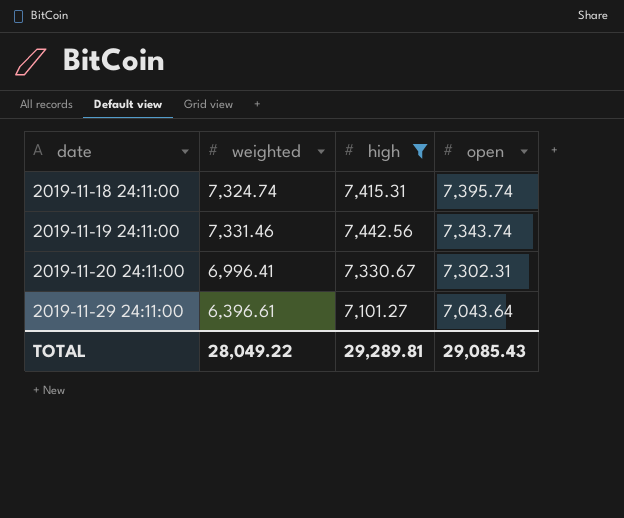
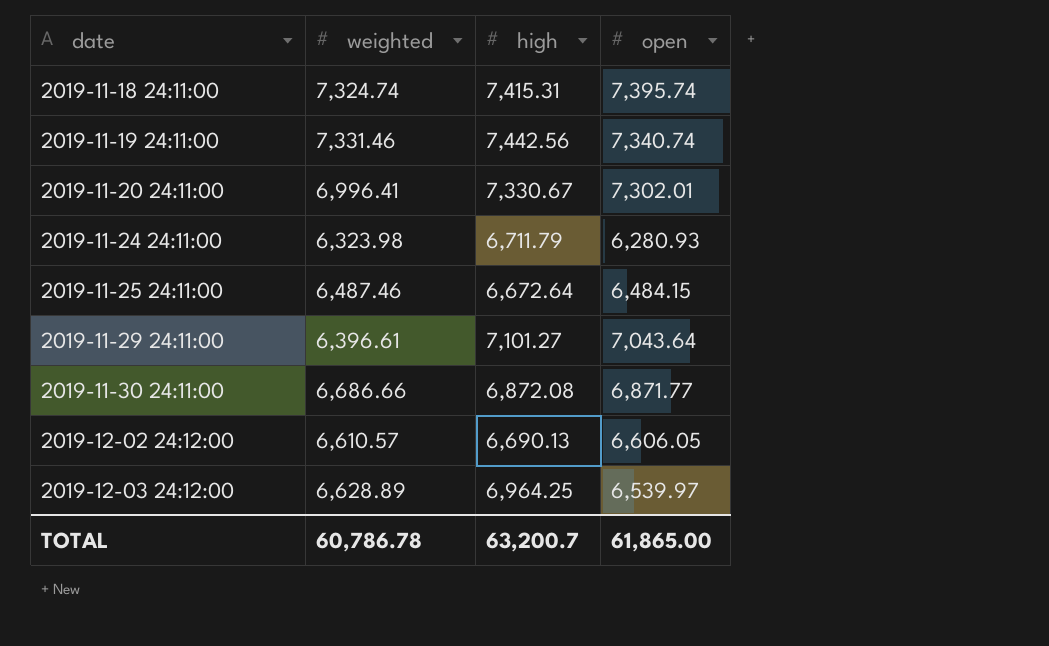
filter: high >= 7,101.27 -> none
2019-11-19 24:11:00 | open: 7,343.74 -> 7,340.74
2019-11-20 24:11:00 | open: 7,302.31 -> 7,302.01
TOTAL | weighted: 28,049.22 -> 60,786.78
TOTAL | high: 29,289.81 -> 63,200.7
TOTAL | open: 29,085.43 -> 61,865.00

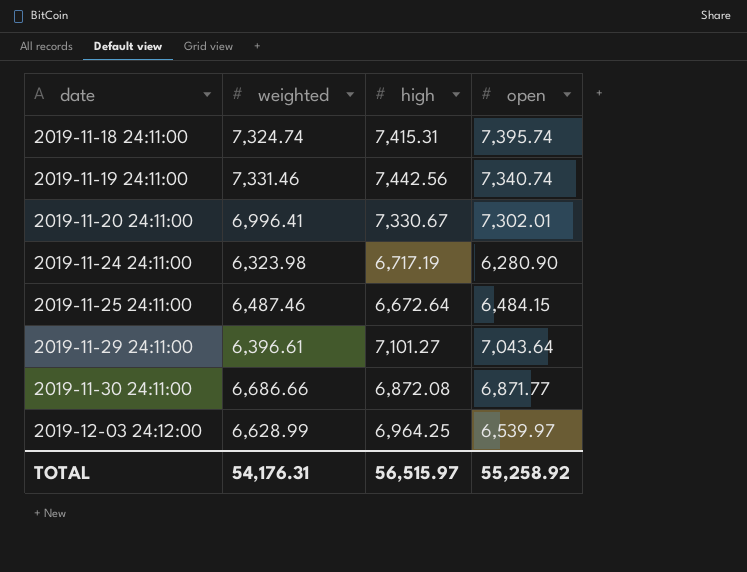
row 2019-12-02 24:12:00: 6,610.57 | 6,690.13 | 6,606.05 -> none
2019-11-24 24:11:00 | high: 6,711.79 -> 6,717.19
2019-11-24 24:11:00 | open: 6,280.93 -> 6,280.90
2019-12-03 24:12:00 | weighted: 6,628.89 -> 6,628.99
TOTAL | weighted: 60,786.78 -> 54,176.31
TOTAL | high: 63,200.7 -> 56,515.97
TOTAL | open: 61,865.00 -> 55,258.92

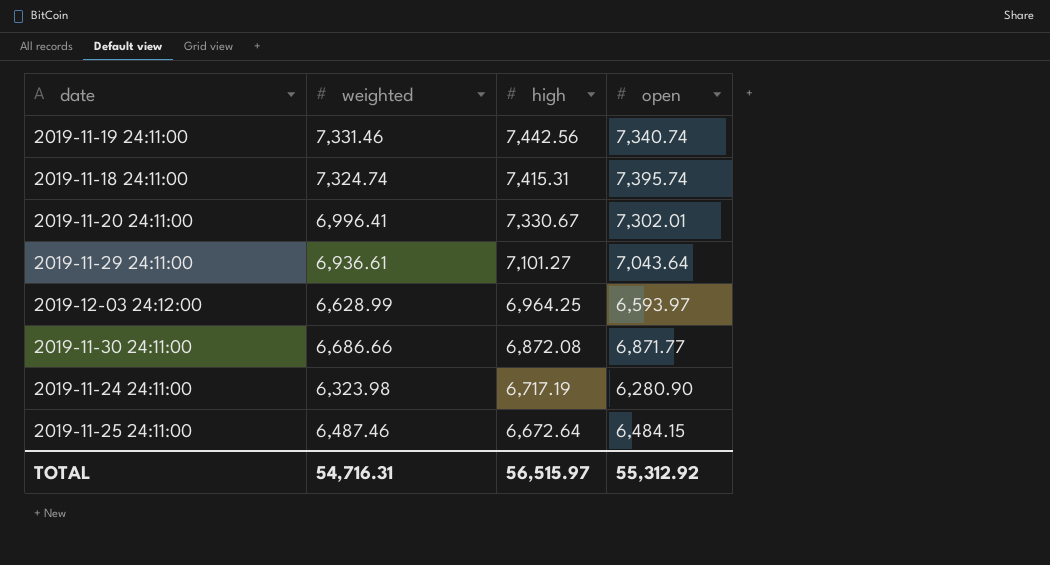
row order: date ascending -> high descending
2019-11-29 24:11:00 | weighted: 6,396.61 -> 6,936.61
2019-12-03 24:12:00 | open: 6,539.97 -> 6,593.97
TOTAL | weighted: 54,176.31 -> 54,716.31
TOTAL | open: 55,258.92 -> 55,312.92

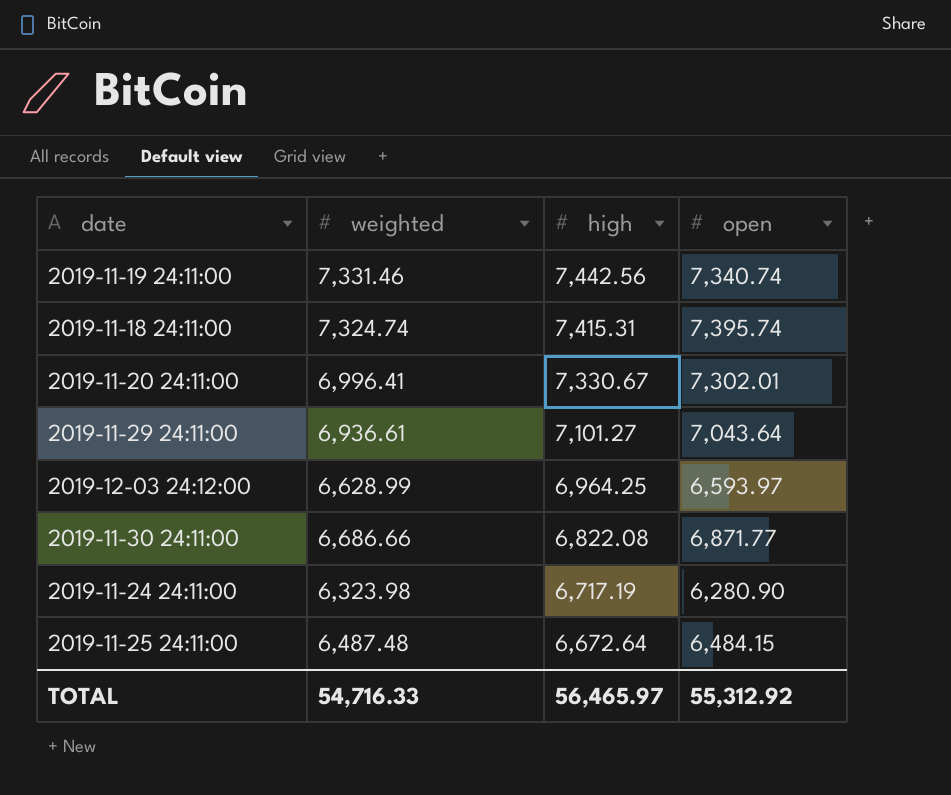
2019-11-30 24:11:00 | high: 6,872.08 -> 6,822.08
2019-11-25 24:11:00 | weighted: 6,487.46 -> 6,487.48
TOTAL | weighted: 54,716.31 -> 54,716.33
TOTAL | high: 56,515.97 -> 56,465.97

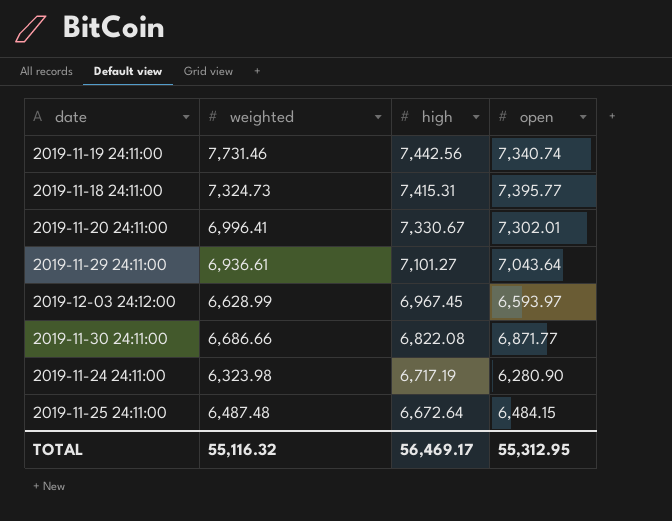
2019-11-19 24:11:00 | weighted: 7,331.46 -> 7,731.46
2019-11-18 24:11:00 | weighted: 7,324.74 -> 7,324.73
2019-11-18 24:11:00 | open: 7,395.74 -> 7,395.77
2019-12-03 24:12:00 | high: 6,964.25 -> 6,967.45
TOTAL | weighted: 54,716.33 -> 55,116.32
TOTAL | high: 56,465.97 -> 56,469.17
TOTAL | open: 55,312.92 -> 55,312.95

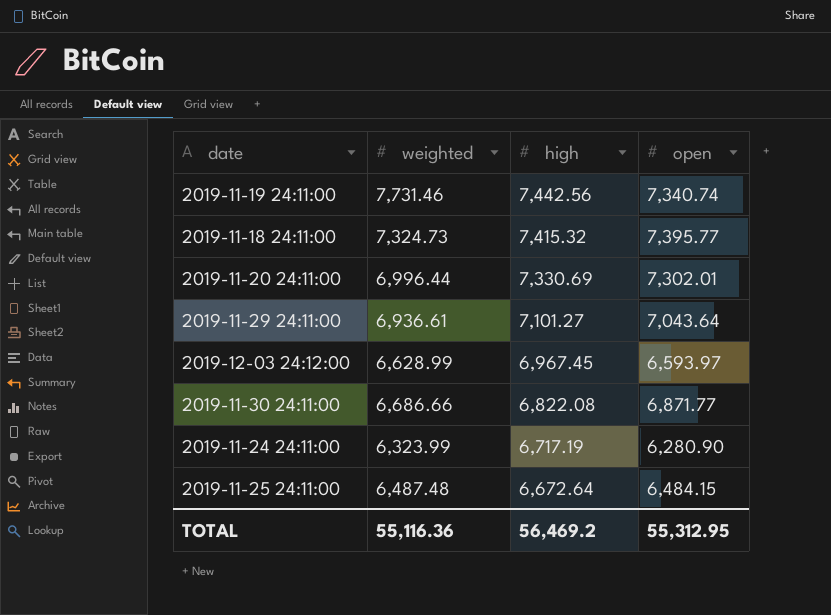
2019-11-18 24:11:00 | high: 7,415.31 -> 7,415.32
2019-11-20 24:11:00 | weighted: 6,996.41 -> 6,996.44
2019-11-20 24:11:00 | high: 7,330.67 -> 7,330.69
2019-11-24 24:11:00 | weighted: 6,323.98 -> 6,323.99
TOTAL | weighted: 55,116.32 -> 55,116.36
TOTAL | high: 56,469.17 -> 56,469.2

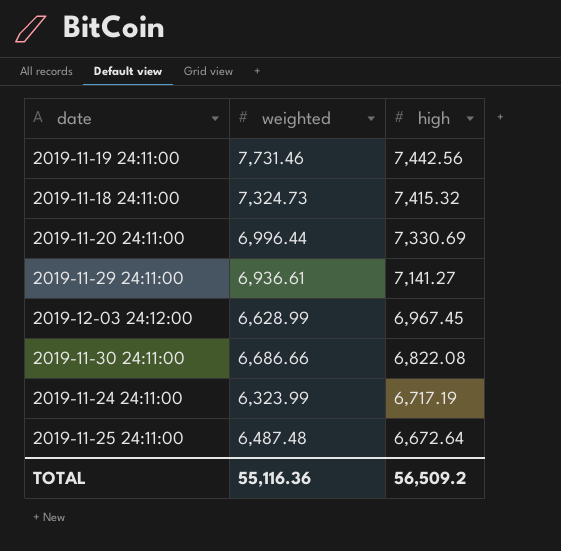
column open | position: 4 -> none
2019-11-29 24:11:00 | high: 7,101.27 -> 7,141.27
TOTAL | high: 56,469.2 -> 56,509.2

